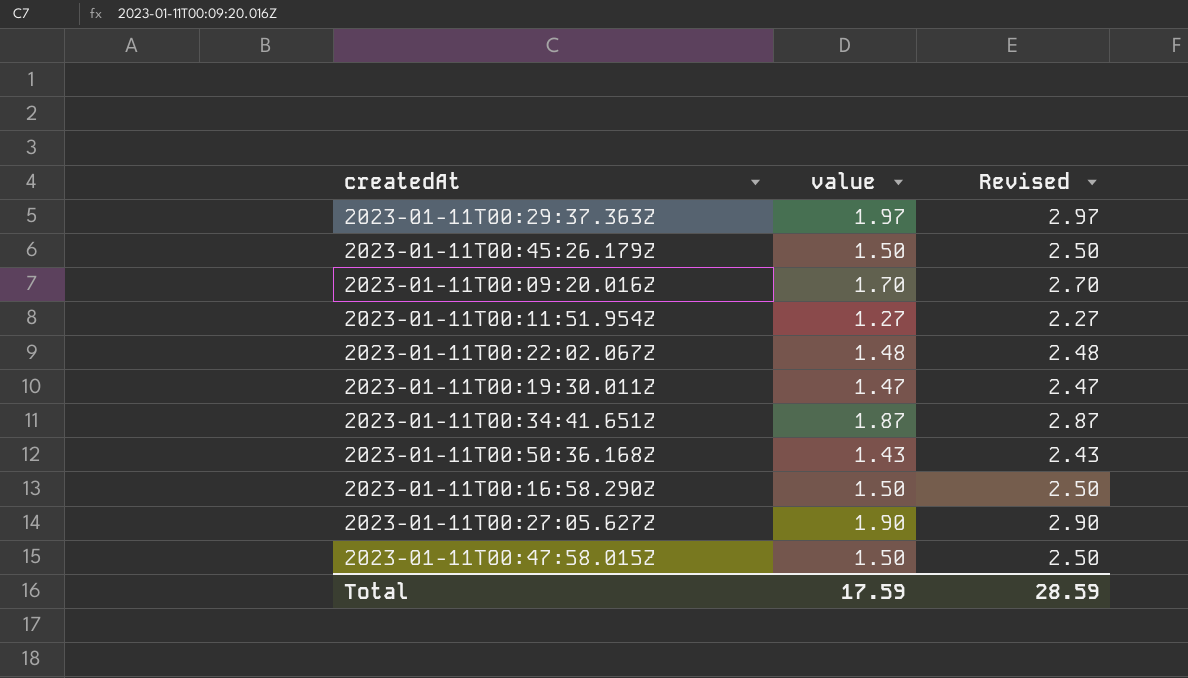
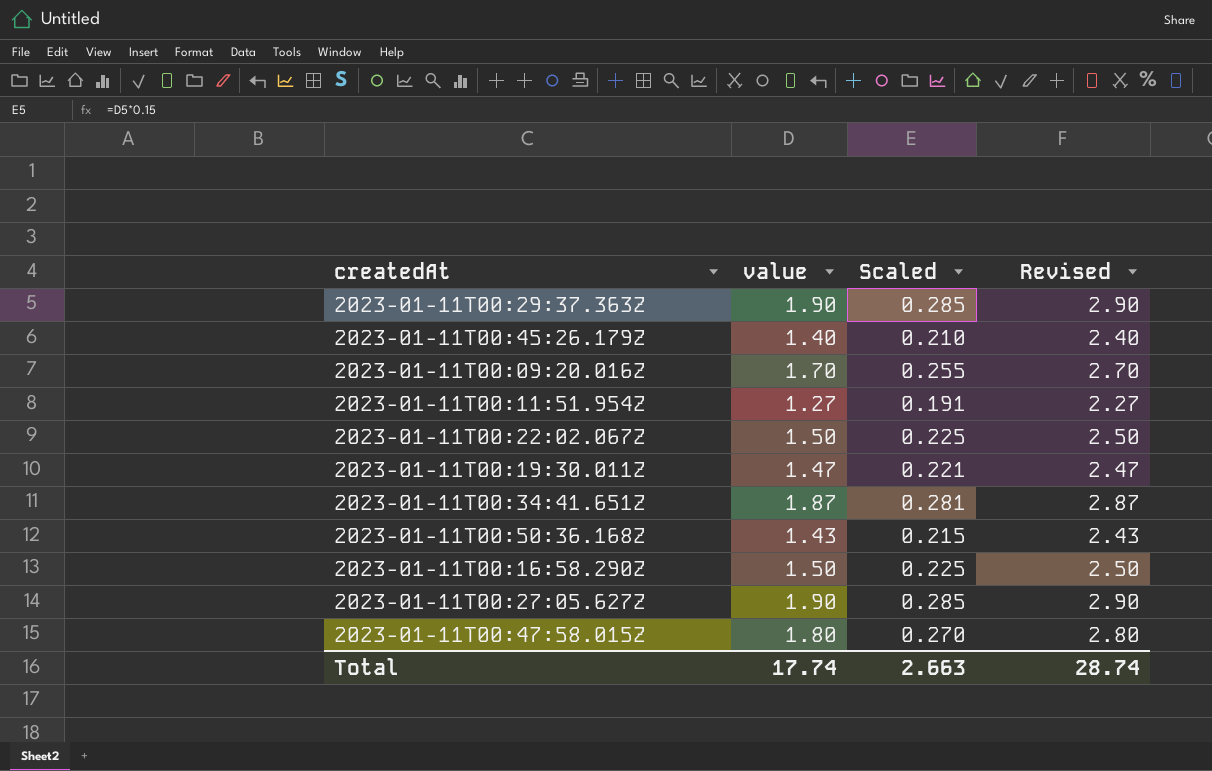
column Scaled | formula: none -> [value] * 0.15
2023-01-11T00:29:37.363Z | value: 1.97 -> 1.90
2023-01-11T00:29:37.363Z | Revised: 2.97 -> 2.90
2023-01-11T00:45:26.179Z | value: 1.50 -> 1.40
2023-01-11T00:45:26.179Z | Revised: 2.50 -> 2.40
2023-01-11T00:22:02.067Z | value: 1.48 -> 1.50
2023-01-11T00:22:02.067Z | Revised: 2.48 -> 2.50
2023-01-11T00:47:58.015Z | value: 1.50 -> 1.80
2023-01-11T00:47:58.015Z | Revised: 2.50 -> 2.80
Total | value: 17.59 -> 17.74
Total | Revised: 28.59 -> 28.74

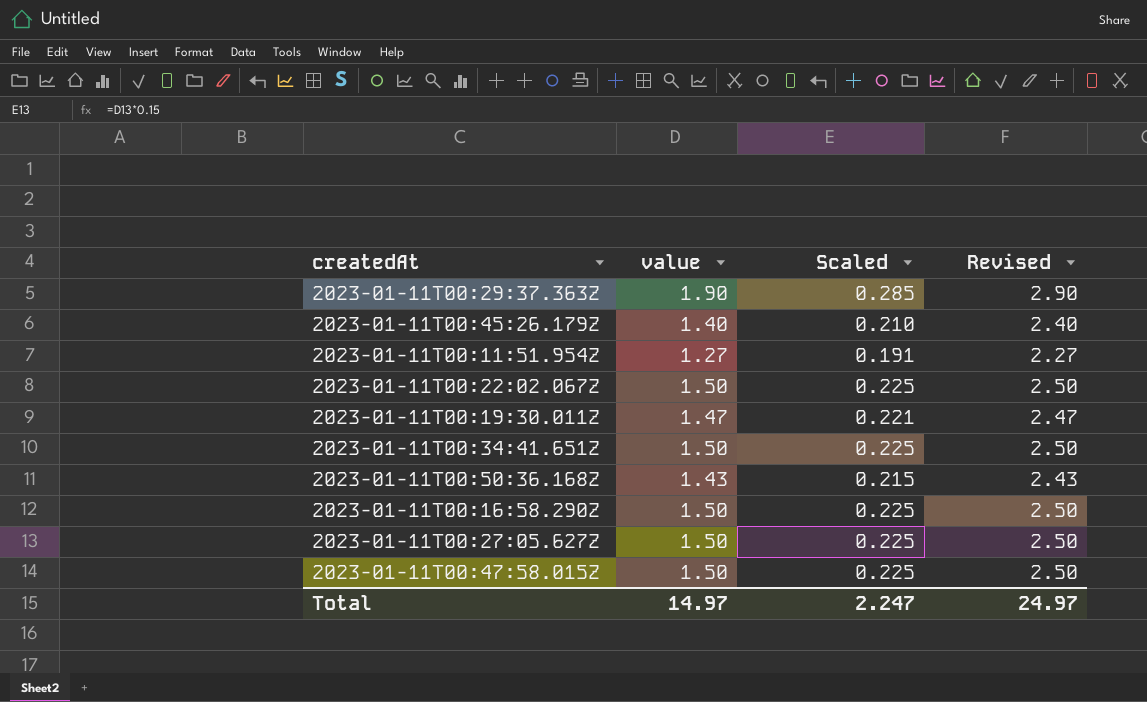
row 2023-01-11T00:09:20.016Z: 1.70 | 0.255 | 2.70 -> none
2023-01-11T00:34:41.651Z | value: 1.87 -> 1.50
2023-01-11T00:34:41.651Z | Scaled: 0.281 -> 0.225
2023-01-11T00:34:41.651Z | Revised: 2.87 -> 2.50
2023-01-11T00:27:05.627Z | value: 1.90 -> 1.50
2023-01-11T00:27:05.627Z | Scaled: 0.285 -> 0.225
2023-01-11T00:27:05.627Z | Revised: 2.90 -> 2.50
2023-01-11T00:47:58.015Z | value: 1.80 -> 1.50
2023-01-11T00:47:58.015Z | Scaled: 0.270 -> 0.225
2023-01-11T00:47:58.015Z | Revised: 2.80 -> 2.50
Total | value: 17.74 -> 14.97
Total | Scaled: 2.663 -> 2.247
Total | Revised: 28.74 -> 24.97

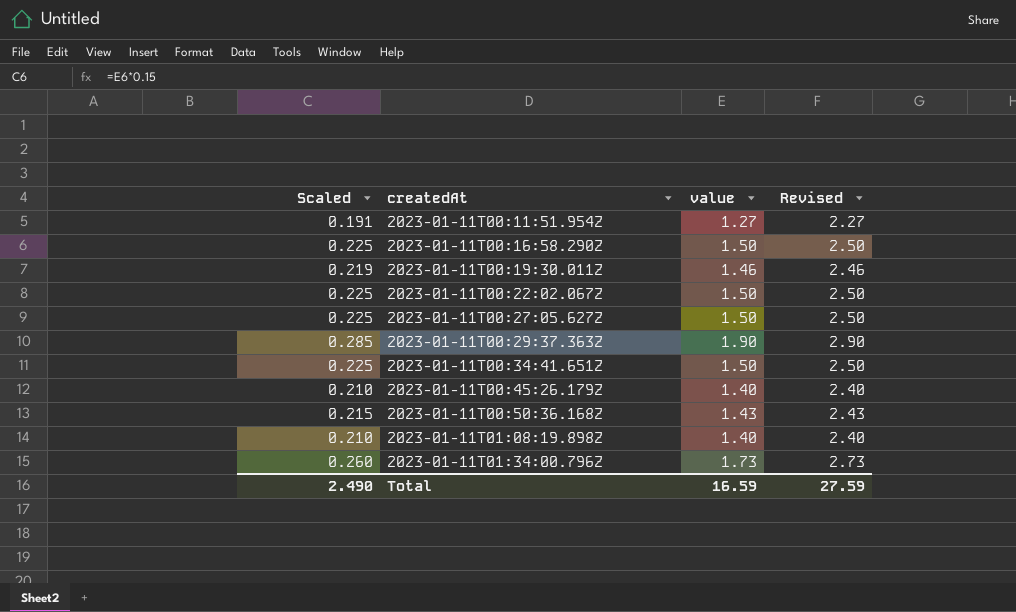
row order: none -> createdAt ascending
column Scaled | position: 3 -> 1
row 2023-01-11T00:47:58.015Z: 1.50 | 0.225 | 2.50 -> none
2023-01-11T00:19:30.011Z | Scaled: 0.221 -> 0.219
2023-01-11T00:19:30.011Z | value: 1.47 -> 1.46
2023-01-11T00:19:30.011Z | Revised: 2.47 -> 2.46
row 2023-01-11T01:08:19.898Z: none -> 0.210 | 1.40 | 2.40
row 2023-01-11T01:34:00.796Z: none -> 0.260 | 1.73 | 2.73
Total | Scaled: 2.247 -> 2.490
Total | value: 14.97 -> 16.59
Total | Revised: 24.97 -> 27.59

